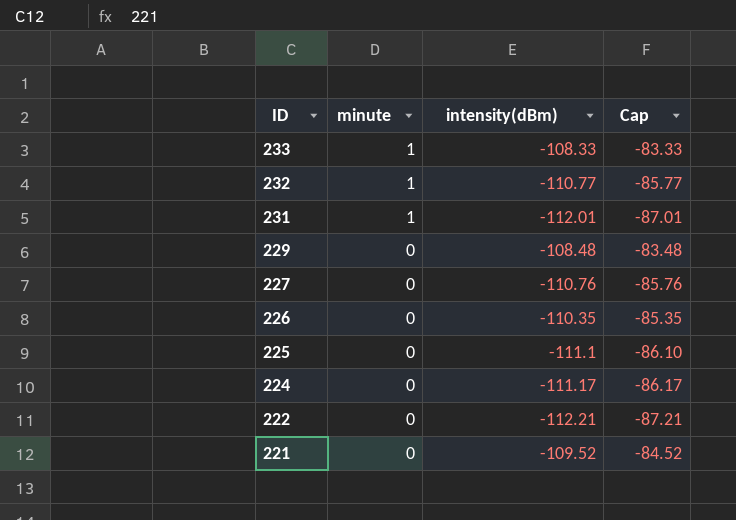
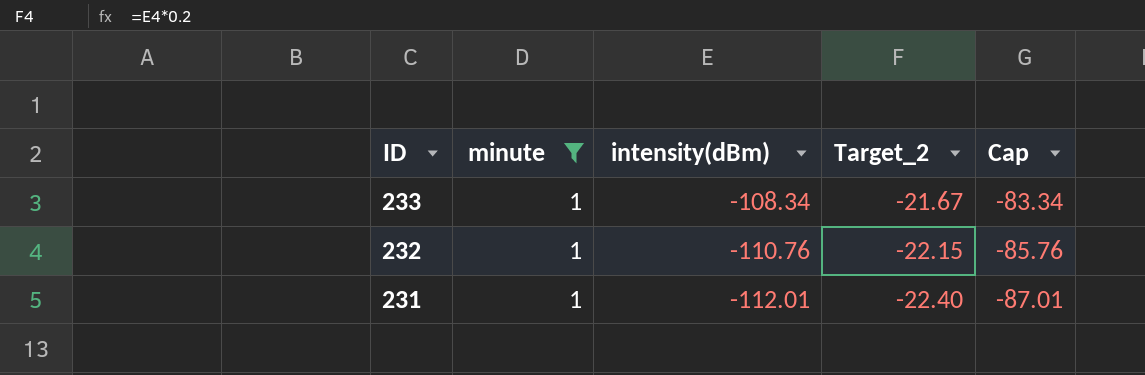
filter: none -> minute = 1
column Target_2 | formula: none -> [intensity(dBm)] * 0.2
233 | intensity(dBm): -108.33 -> -108.34
233 | Cap: -83.33 -> -83.34
232 | intensity(dBm): -110.77 -> -110.76
232 | Cap: -85.77 -> -85.76

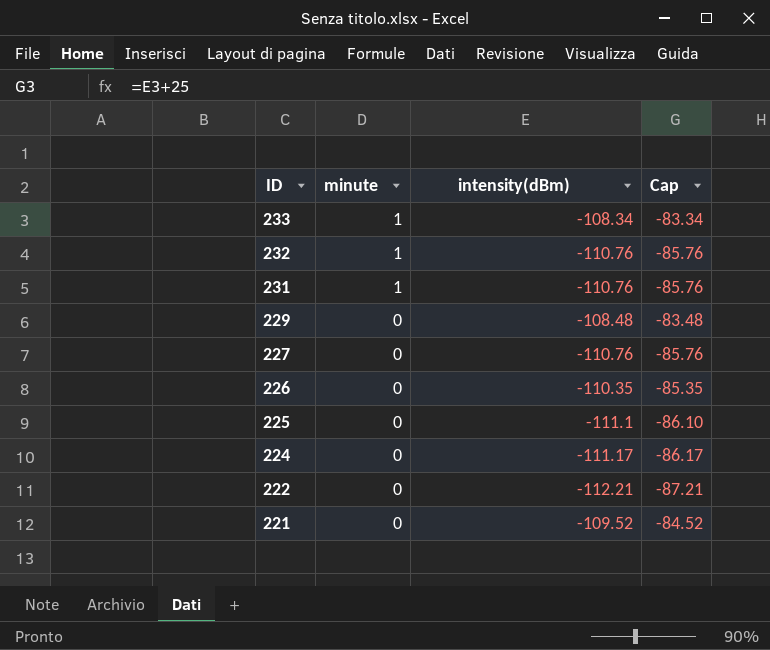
filter: minute = 1 -> none
column Target_2 | formula: [intensity(dBm)] * 0.2 -> none
231 | intensity(dBm): -112.01 -> -110.76
231 | Cap: -87.01 -> -85.76

